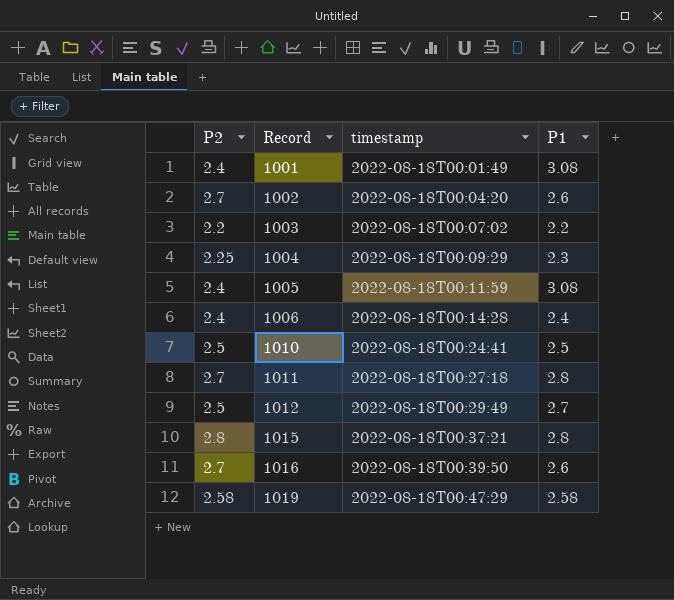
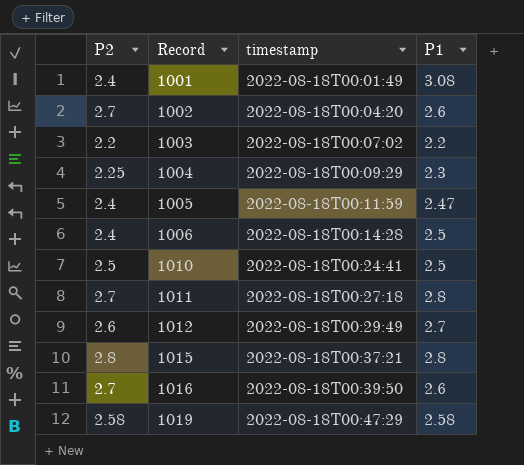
1005 | P1: 3.08 -> 2.47
1006 | P1: 2.4 -> 2.5
1012 | P2: 2.5 -> 2.6

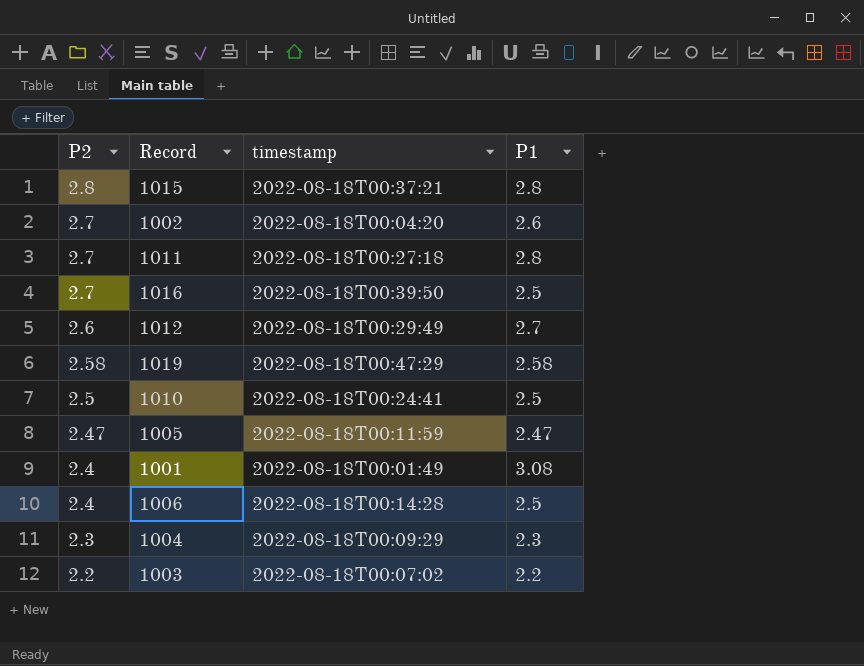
row order: Record ascending -> P2 descending
1016 | P1: 2.6 -> 2.5
1005 | P2: 2.4 -> 2.47
1004 | P2: 2.25 -> 2.3

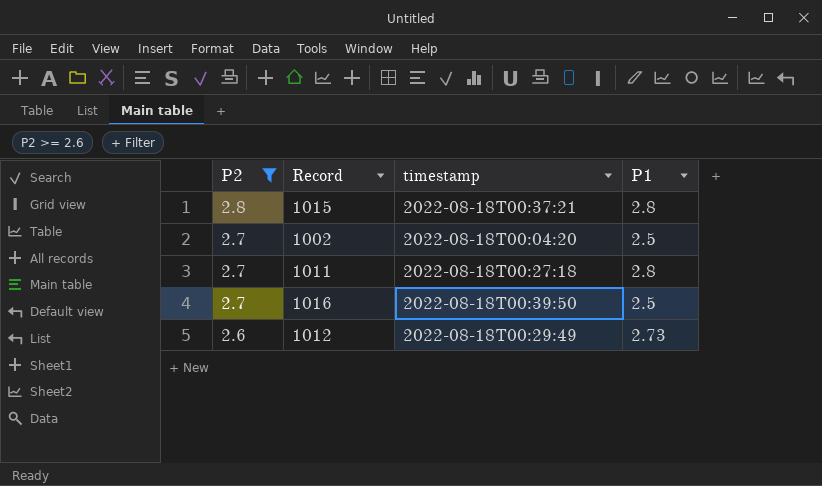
filter: none -> P2 >= 2.6
1002 | P1: 2.6 -> 2.5
1012 | P1: 2.7 -> 2.73

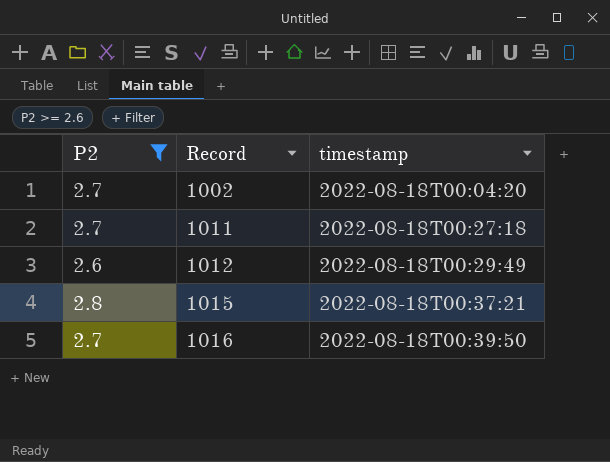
row order: P2 descending -> Record ascending
column P1 | position: 4 -> none

